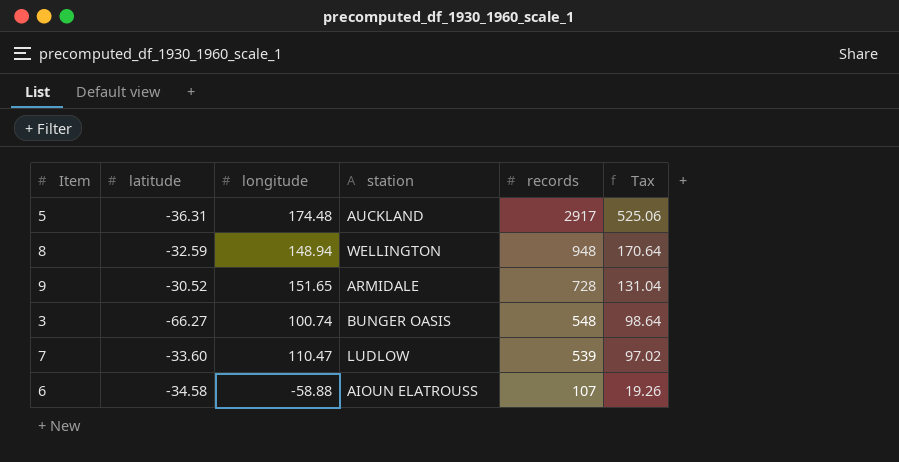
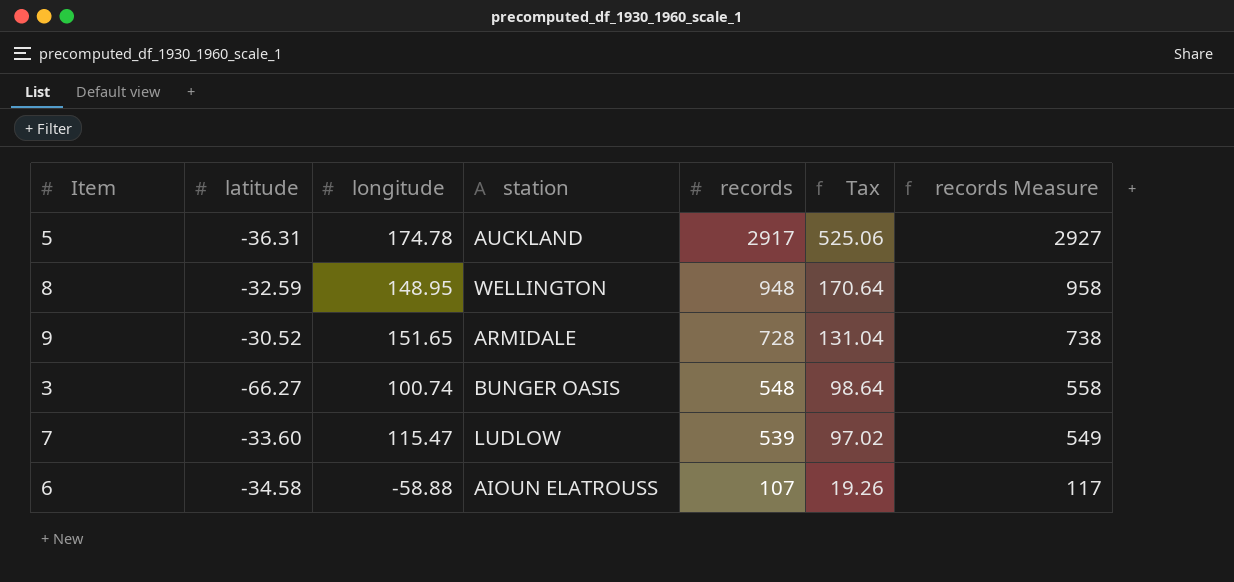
column records Measure | formula: none -> [records] + 10
5 | longitude: 174.48 -> 174.78
8 | longitude: 148.94 -> 148.95
7 | longitude: 110.47 -> 115.47

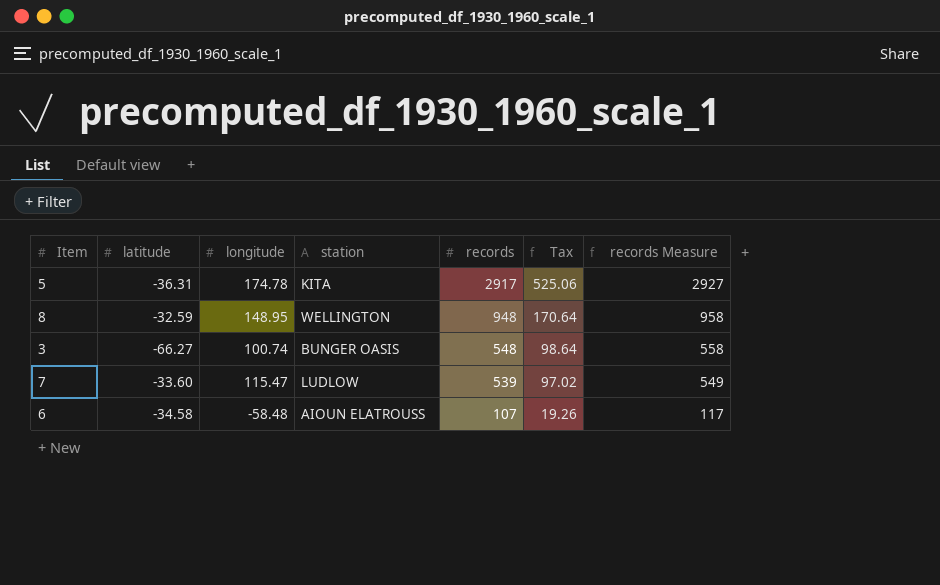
row 9: -30.52 | 151.65 | ARMIDALE | 728 | 131.04 | 738 -> none
5 | station: AUCKLAND -> KITA
6 | longitude: -58.88 -> -58.48

